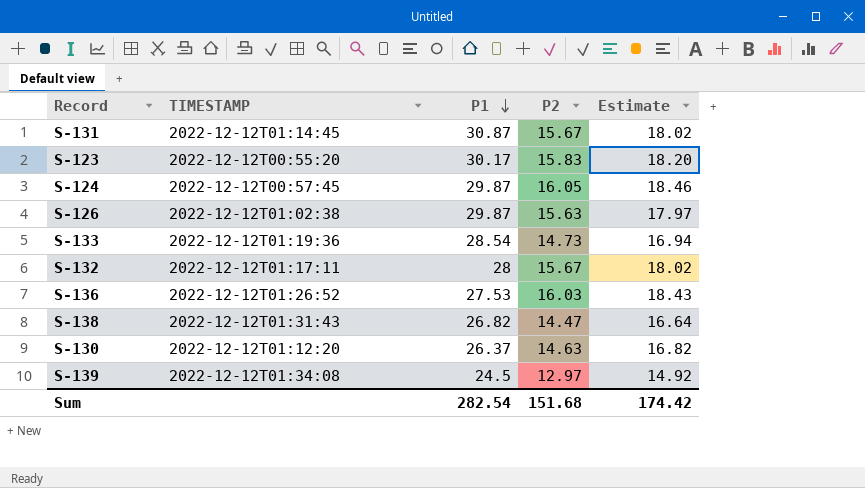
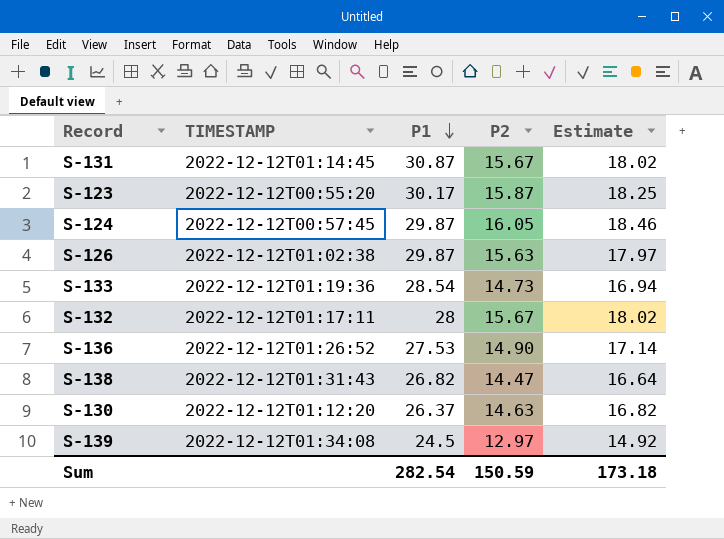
S-123 | P2: 15.83 -> 15.87
S-123 | Estimate: 18.20 -> 18.25
S-136 | P2: 16.03 -> 14.90
S-136 | Estimate: 18.43 -> 17.14
Sum | P2: 151.68 -> 150.59
Sum | Estimate: 174.42 -> 173.18

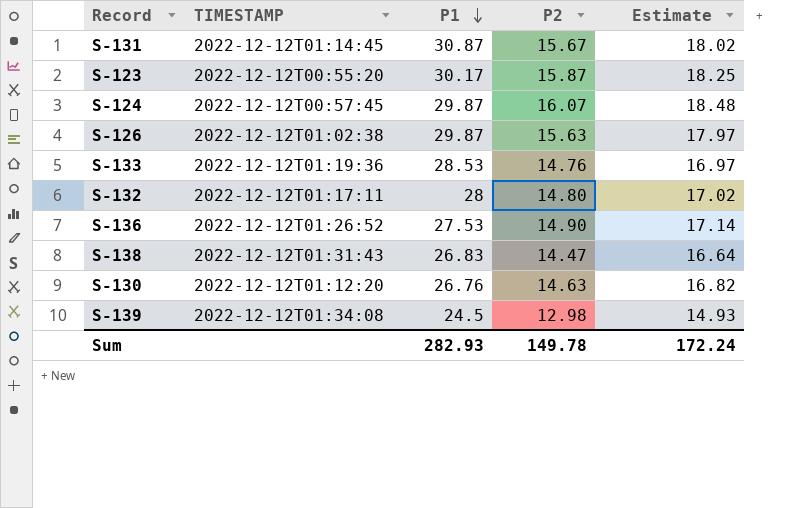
S-124 | P2: 16.05 -> 16.07
S-124 | Estimate: 18.46 -> 18.48
S-133 | P1: 28.54 -> 28.53
S-133 | P2: 14.73 -> 14.76
S-133 | Estimate: 16.94 -> 16.97
S-132 | P2: 15.67 -> 14.80
S-132 | Estimate: 18.02 -> 17.02
S-138 | P1: 26.82 -> 26.83
S-130 | P1: 26.37 -> 26.76
S-139 | P2: 12.97 -> 12.98
S-139 | Estimate: 14.92 -> 14.93
Sum | P1: 282.54 -> 282.93
Sum | P2: 150.59 -> 149.78
Sum | Estimate: 173.18 -> 172.24

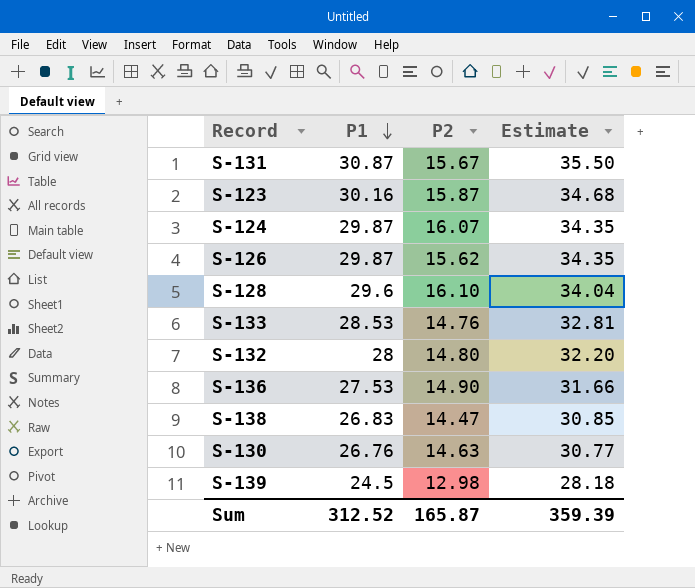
column TIMESTAMP | position: 2 -> none
column Estimate | formula: [P2] * 1.15 -> [P1] * 1.15
S-123 | P1: 30.17 -> 30.16
S-126 | P2: 15.63 -> 15.62
row S-128: none -> 29.6 | 16.10 | 34.04
Sum | P1: 282.93 -> 312.52
Sum | P2: 149.78 -> 165.87
Sum | Estimate: 172.24 -> 359.39

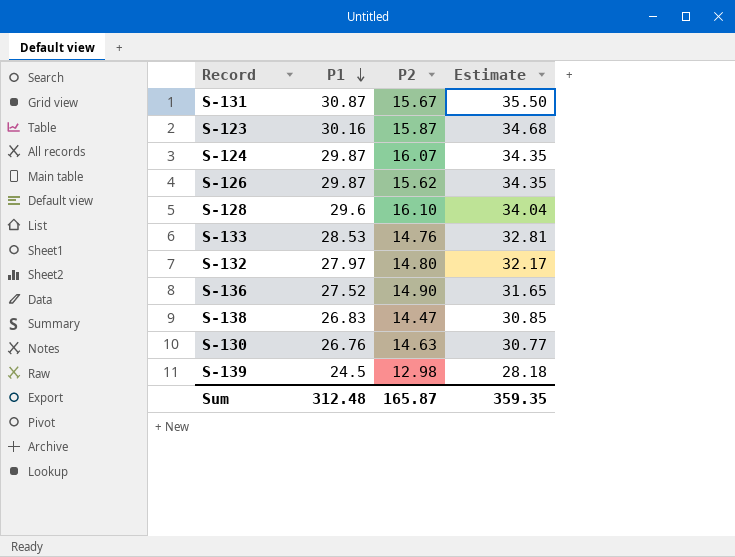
S-132 | P1: 28 -> 27.97
S-132 | Estimate: 32.20 -> 32.17
S-136 | P1: 27.53 -> 27.52
S-136 | Estimate: 31.66 -> 31.65
Sum | P1: 312.52 -> 312.48
Sum | Estimate: 359.39 -> 359.35

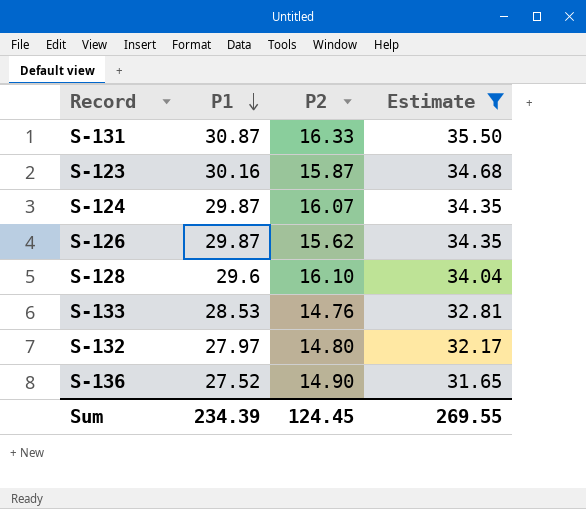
filter: none -> Estimate >= 31.65
S-131 | P2: 15.67 -> 16.33
Sum | P1: 312.48 -> 234.39
Sum | P2: 165.87 -> 124.45
Sum | Estimate: 359.35 -> 269.55

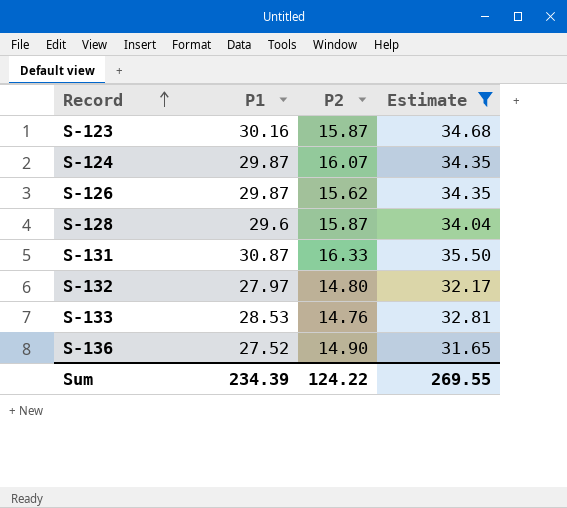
row order: P1 descending -> Record ascending
S-128 | P2: 16.10 -> 15.87
Sum | P2: 124.45 -> 124.22

